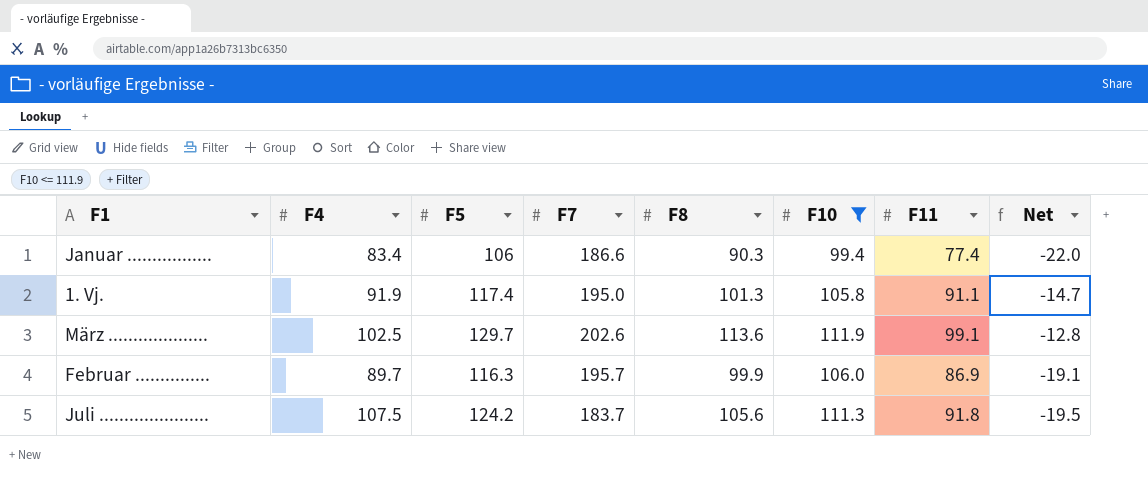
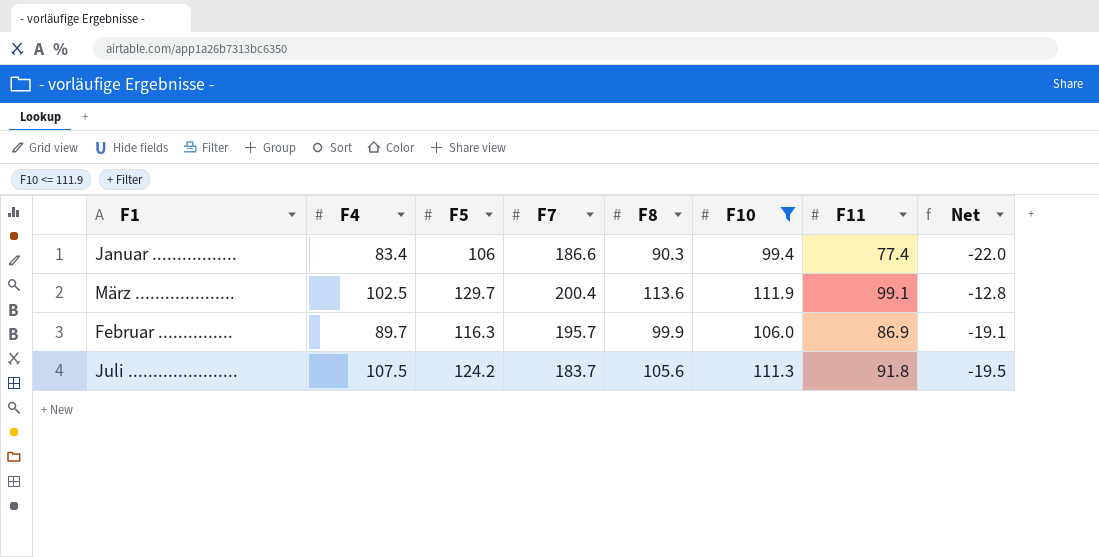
row 1. Vj.: 91.9 | 117.4 | 195.0 | 101.3 | 105.8 | 91.1 | -14.7 -> none
März .................... | F7: 202.6 -> 200.4

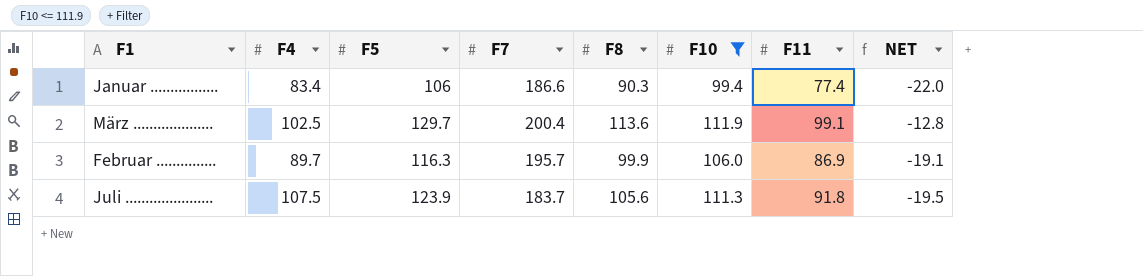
column name: Net -> NET
Juli ...................... | F5: 124.2 -> 123.9

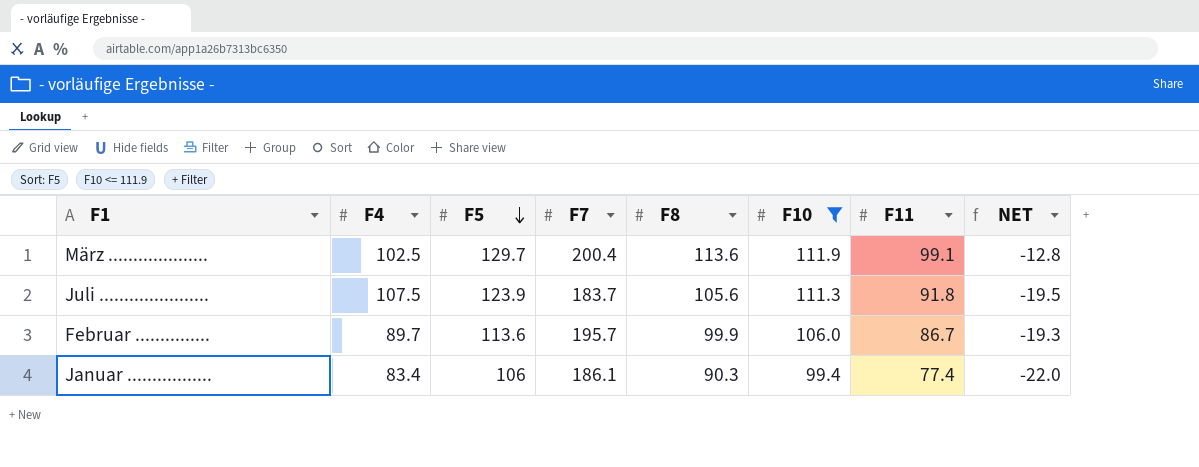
row order: none -> F5 descending
Februar ............... | F5: 116.3 -> 113.6
Februar ............... | F11: 86.9 -> 86.7
Februar ............... | NET: -19.1 -> -19.3
Januar ................. | F7: 186.6 -> 186.1

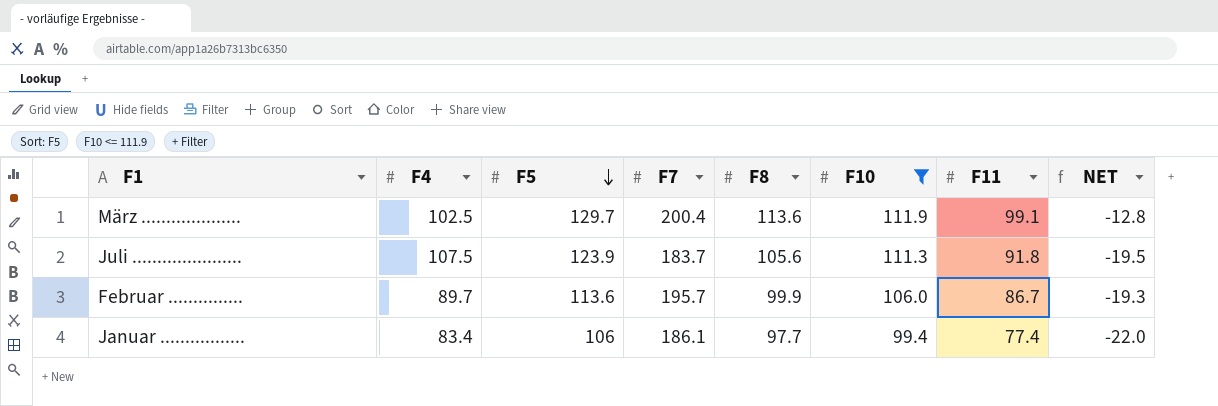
Januar ................. | F8: 90.3 -> 97.7

